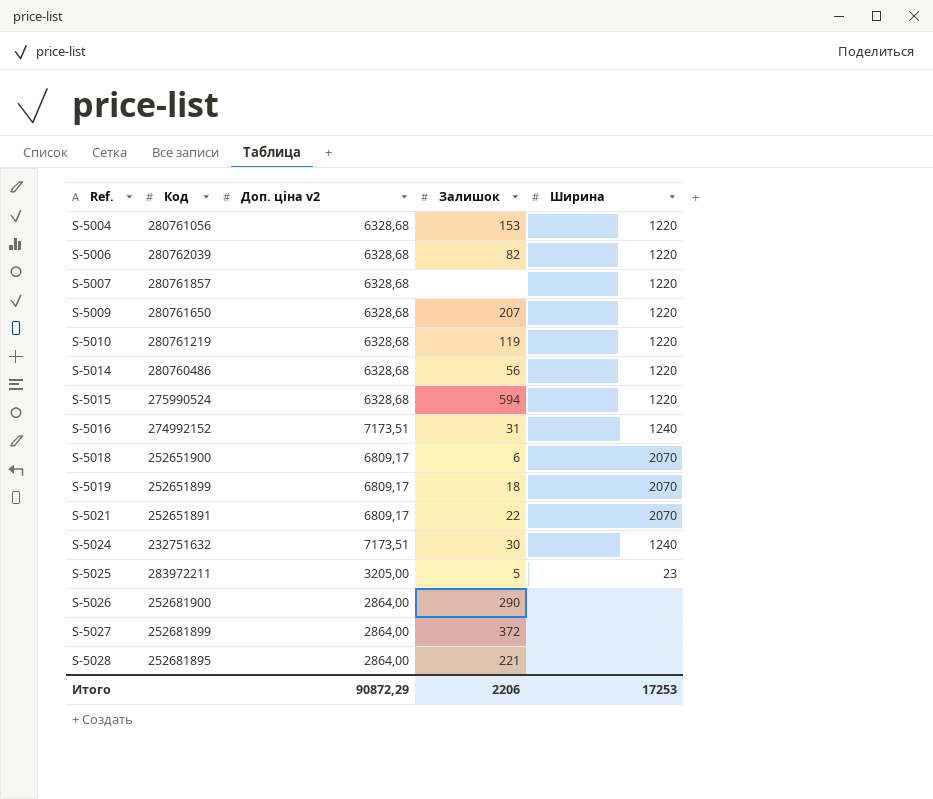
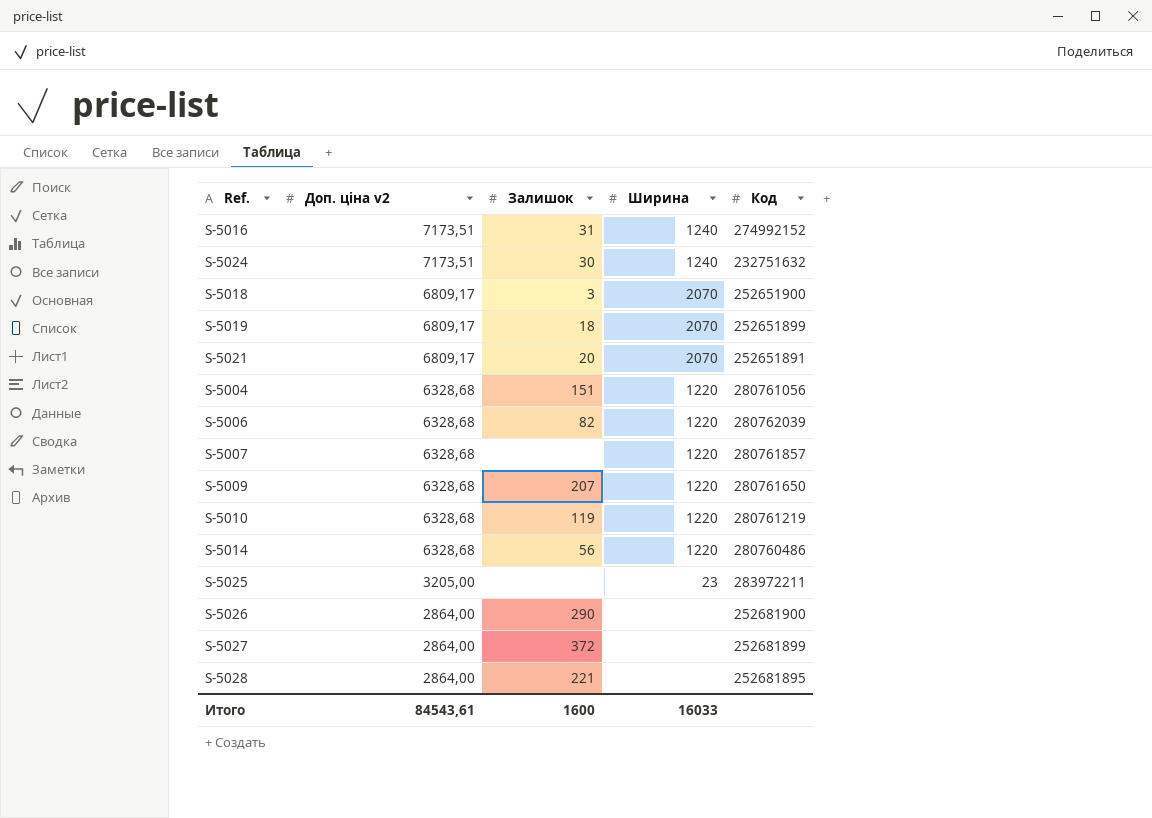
row order: Ref. ascending -> Доп. ціна v2 descending
column Код | position: 2 -> 5
row S-5015: 275990524 | 6328,68 | 594 | 1220 -> none
S-5018 | Залишок: 6 -> 3
S-5021 | Залишок: 22 -> 20
S-5004 | Залишок: 153 -> 151
S-5025 | Залишок: 5 -> none
Итого | Доп. ціна v2: 90872,29 -> 84543,61
Итого | Залишок: 2206 -> 1600
Итого | Ширина: 17253 -> 16033

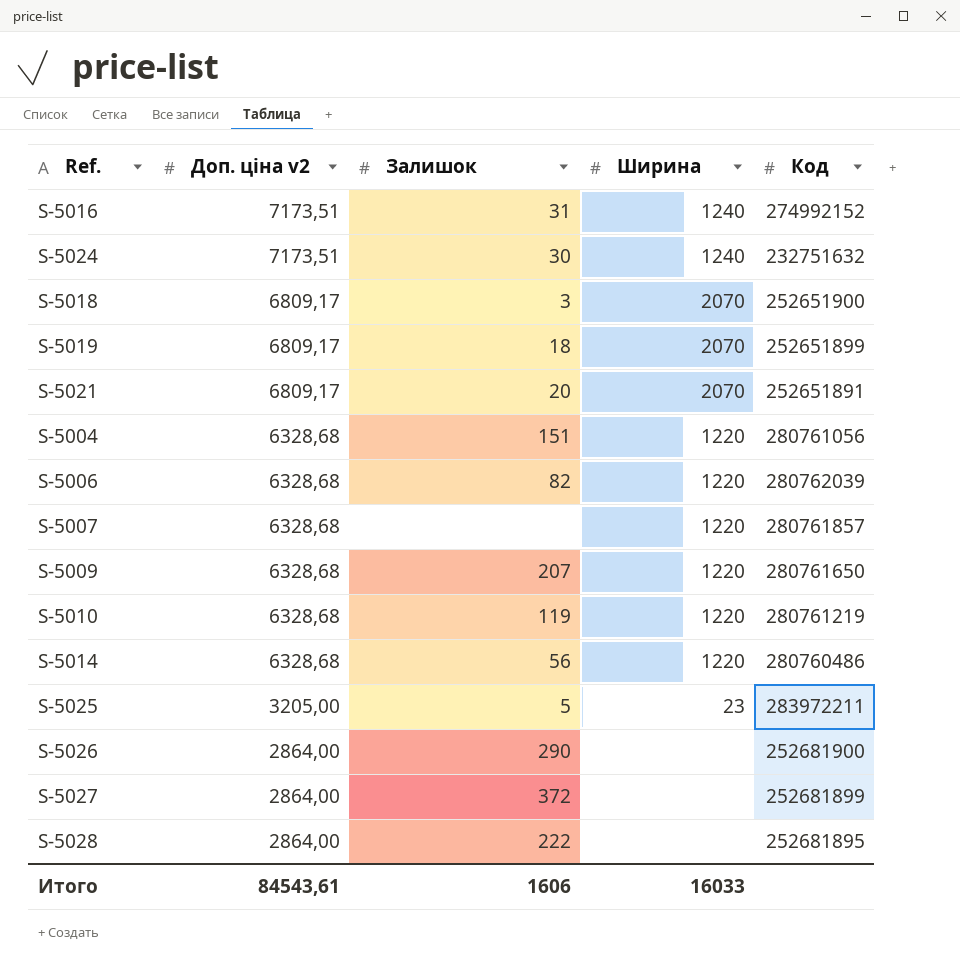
S-5025 | Залишок: none -> 5
S-5028 | Залишок: 221 -> 222
Итого | Залишок: 1600 -> 1606

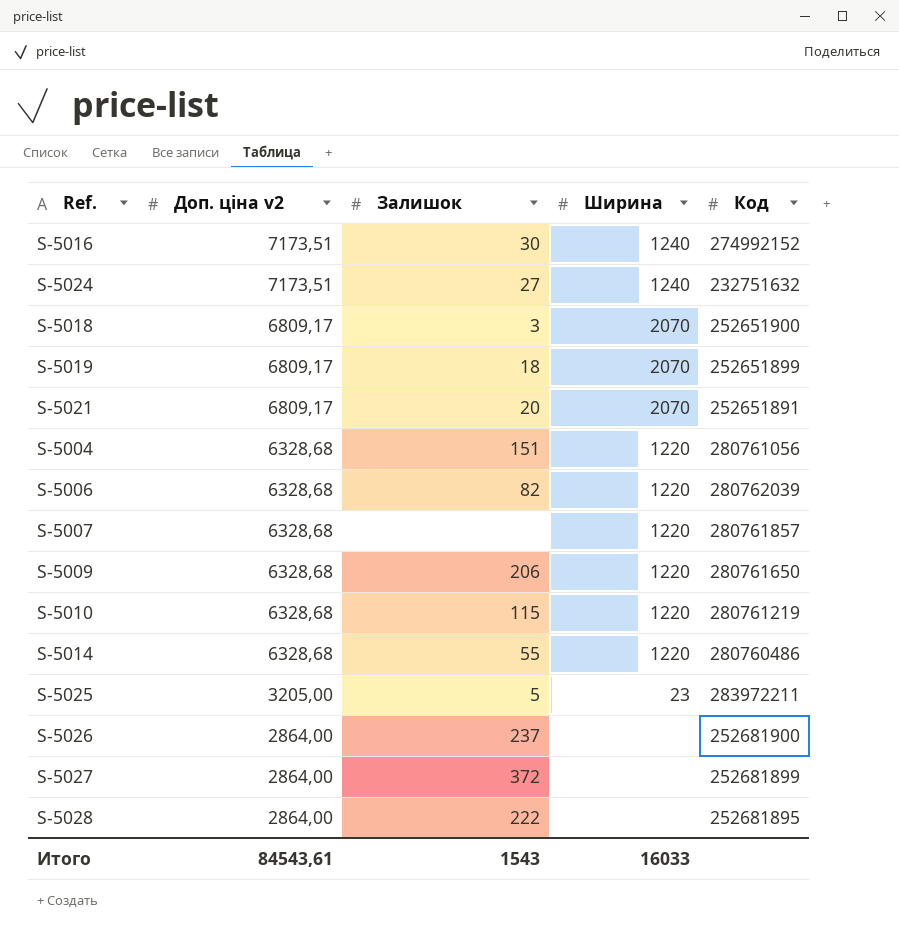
S-5016 | Залишок: 31 -> 30
S-5024 | Залишок: 30 -> 27
S-5009 | Залишок: 207 -> 206
S-5010 | Залишок: 119 -> 115
S-5014 | Залишок: 56 -> 55
S-5026 | Залишок: 290 -> 237
Итого | Залишок: 1606 -> 1543

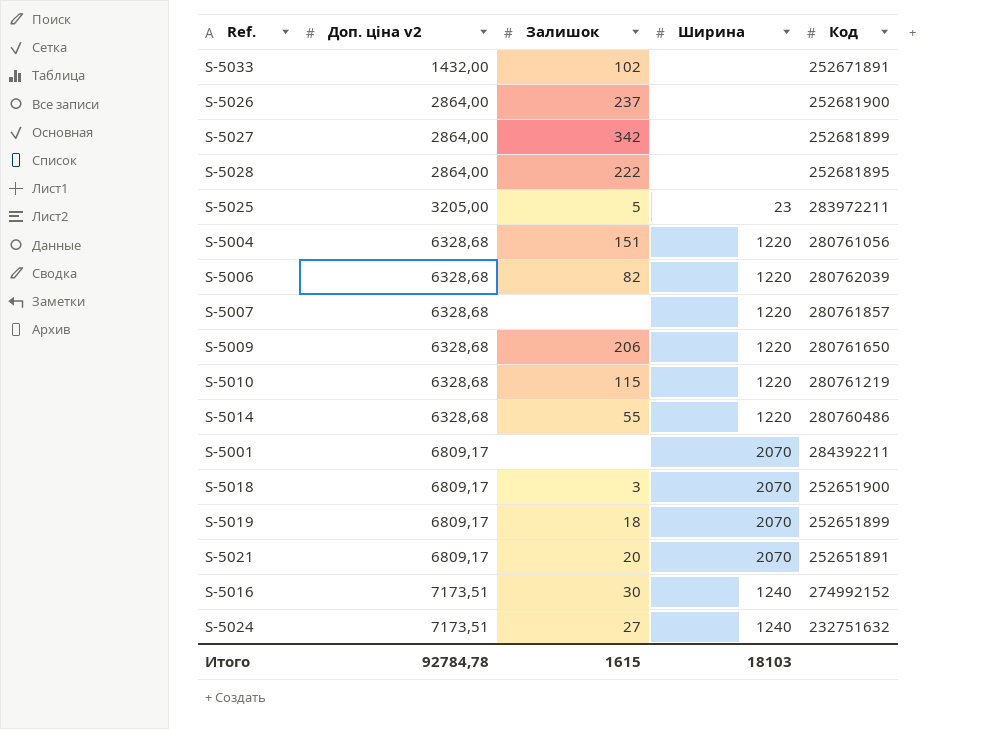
row order: Доп. ціна v2 descending -> Доп. ціна v2 ascending
row S-5033: none -> 1432,00 | 102 | none | 252671891
S-5027 | Залишок: 372 -> 342
row S-5001: none -> 6809,17 | none | 2070 | 284392211
Итого | Доп. ціна v2: 84543,61 -> 92784,78
Итого | Залишок: 1543 -> 1615
Итого | Ширина: 16033 -> 18103

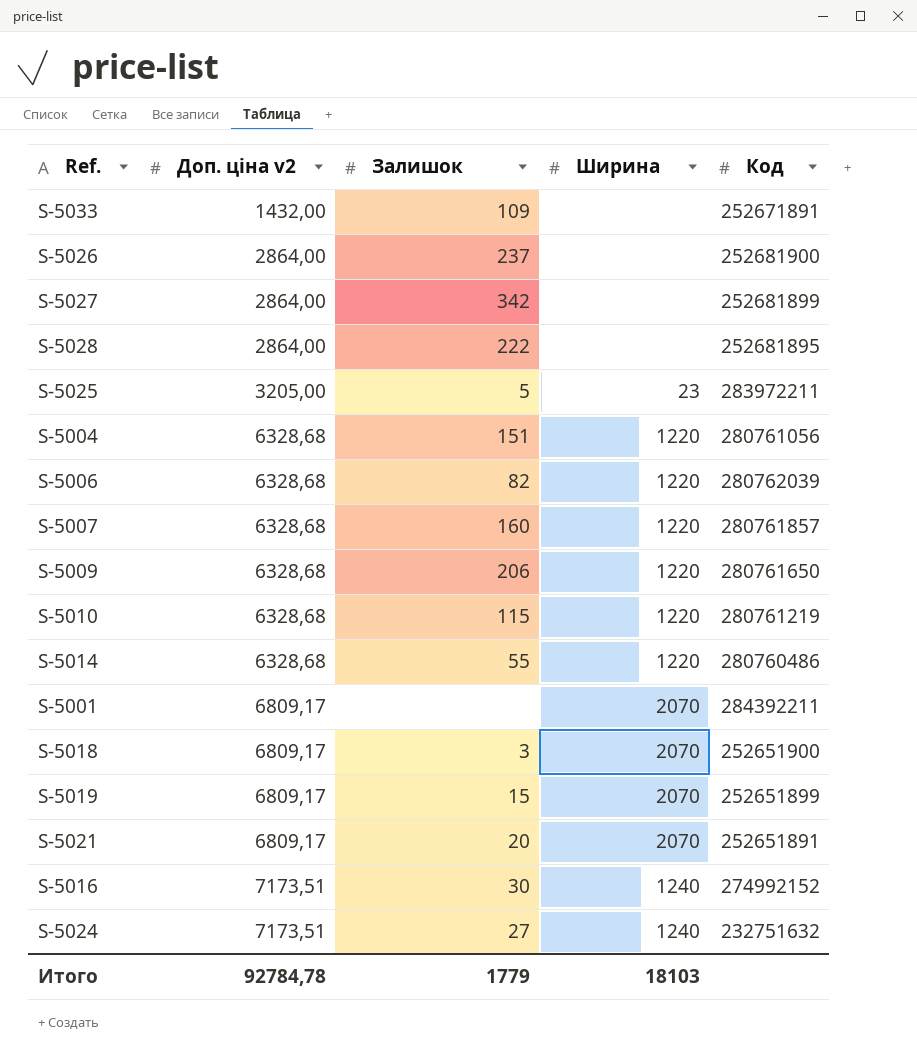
S-5033 | Залишок: 102 -> 109
S-5007 | Залишок: none -> 160
S-5019 | Залишок: 18 -> 15
Итого | Залишок: 1615 -> 1779

